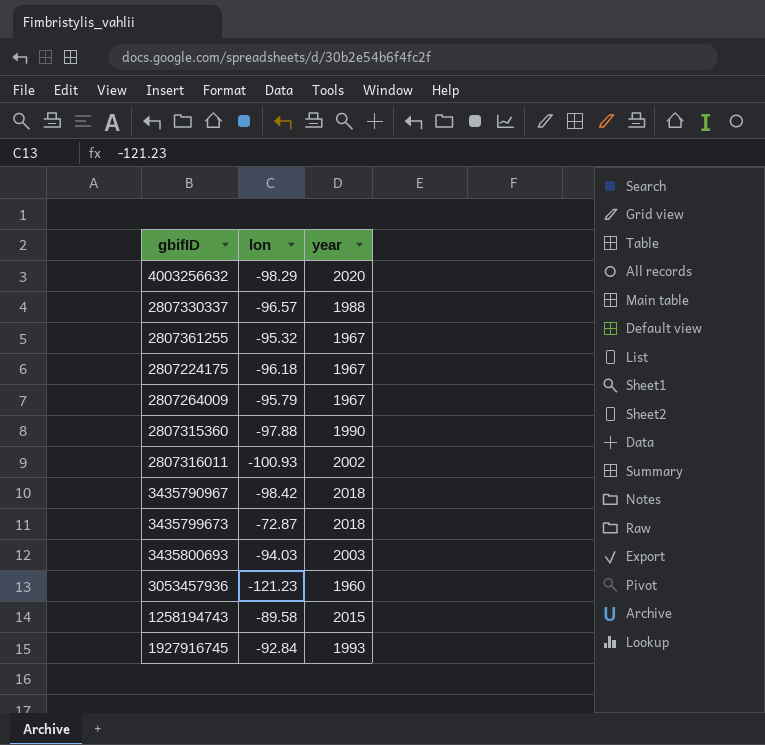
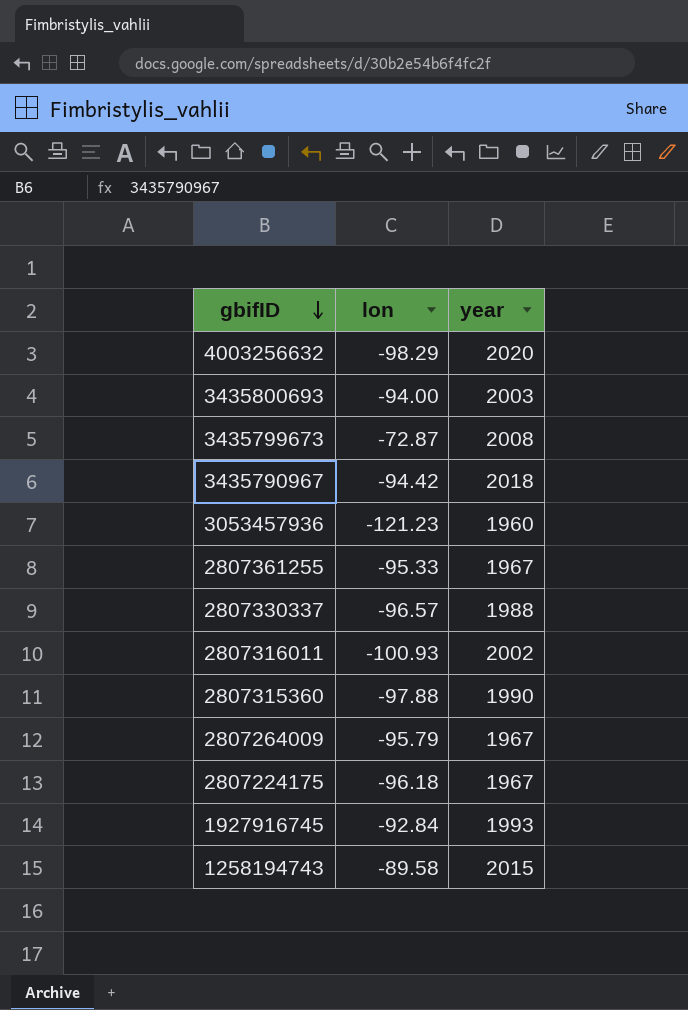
row order: none -> gbifID descending
3435800693 | lon: -94.03 -> -94.00
3435799673 | year: 2018 -> 2008
3435790967 | lon: -98.42 -> -94.42
2807361255 | lon: -95.32 -> -95.33

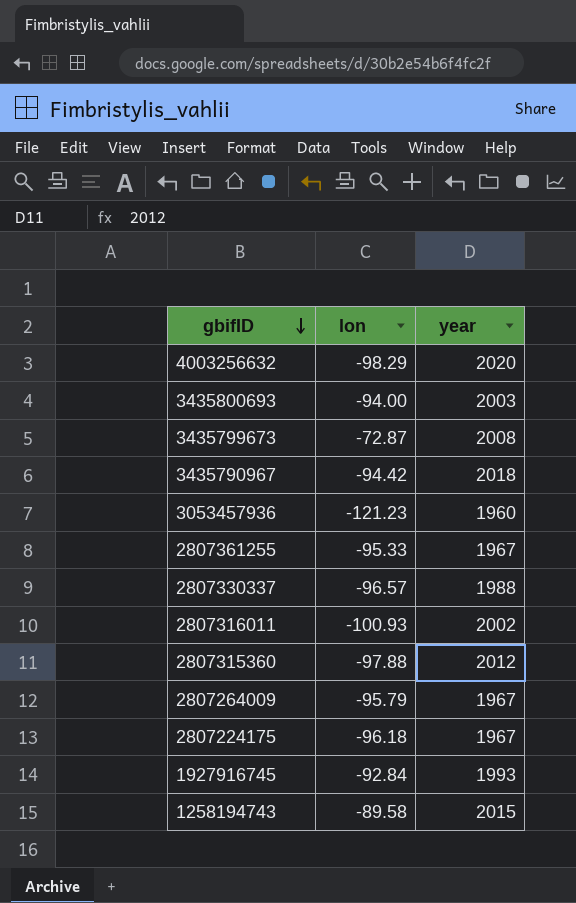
2807315360 | year: 1990 -> 2012

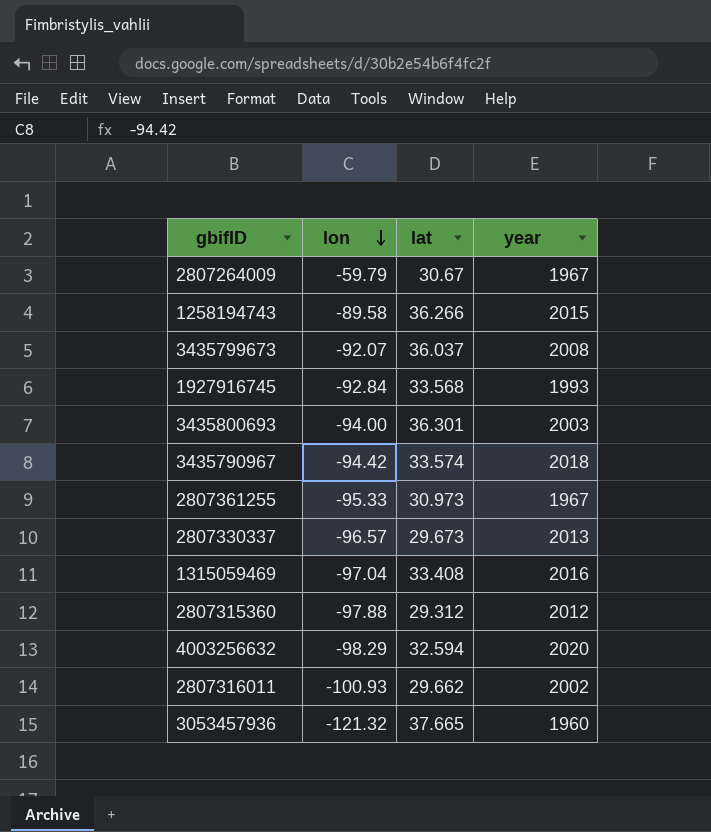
row order: gbifID descending -> lon descending
column lat | position: none -> 3
row 2807224175: -96.18 | 1967 -> none
2807264009 | lon: -95.79 -> -59.79
3435799673 | lon: -72.87 -> -92.07
2807330337 | year: 1988 -> 2013
row 1315059469: none -> -97.04 | 33.408 | 2016
3053457936 | lon: -121.23 -> -121.32

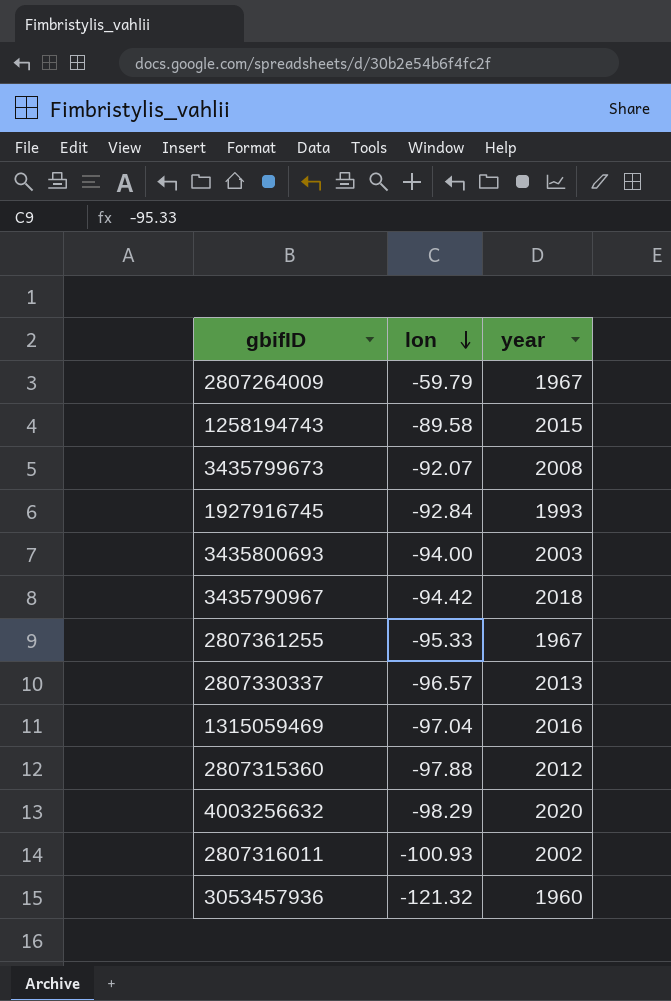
column lat | position: 3 -> none

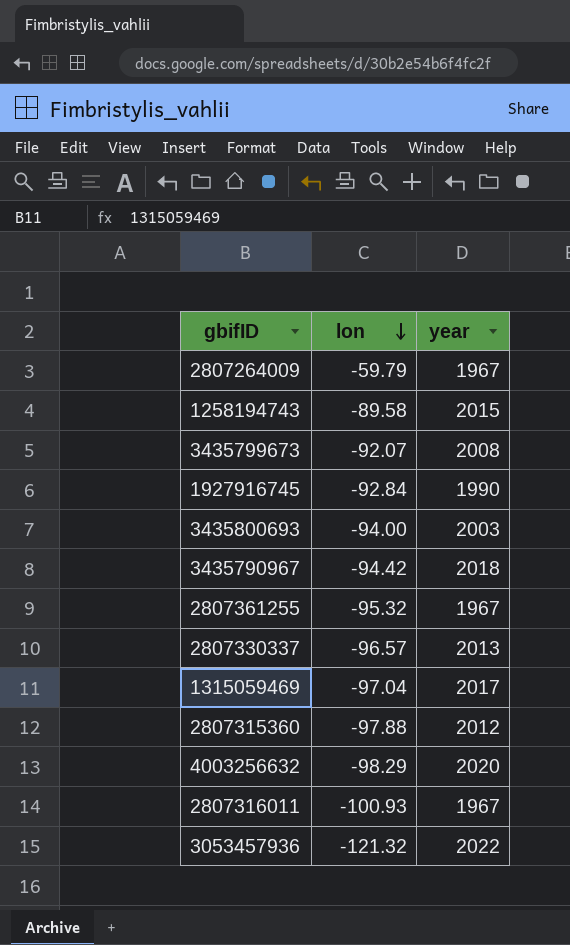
1927916745 | year: 1993 -> 1990
2807361255 | lon: -95.33 -> -95.32
1315059469 | year: 2016 -> 2017
2807316011 | year: 2002 -> 1967
3053457936 | year: 1960 -> 2022

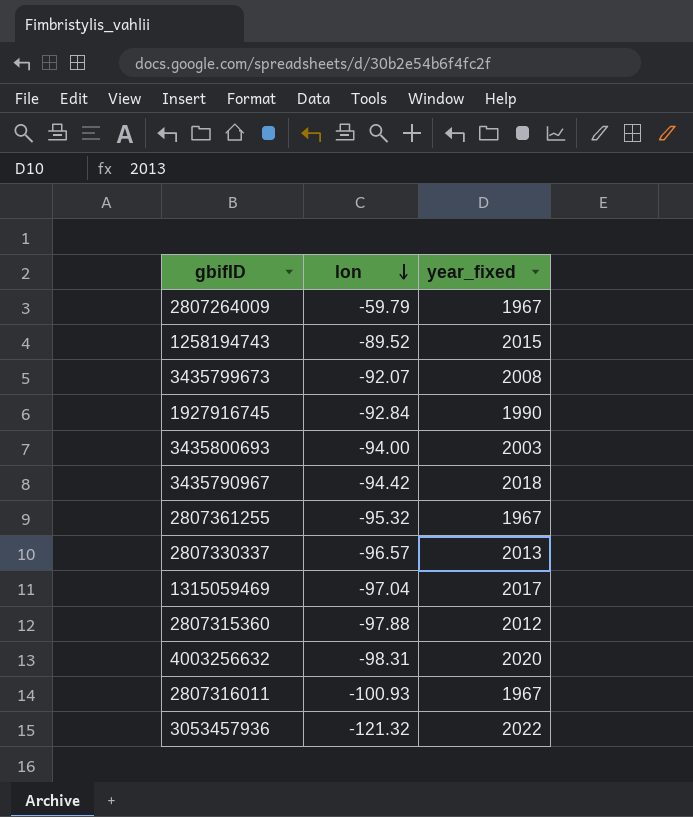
column name: year -> year_fixed
1258194743 | lon: -89.58 -> -89.52
4003256632 | lon: -98.29 -> -98.31

